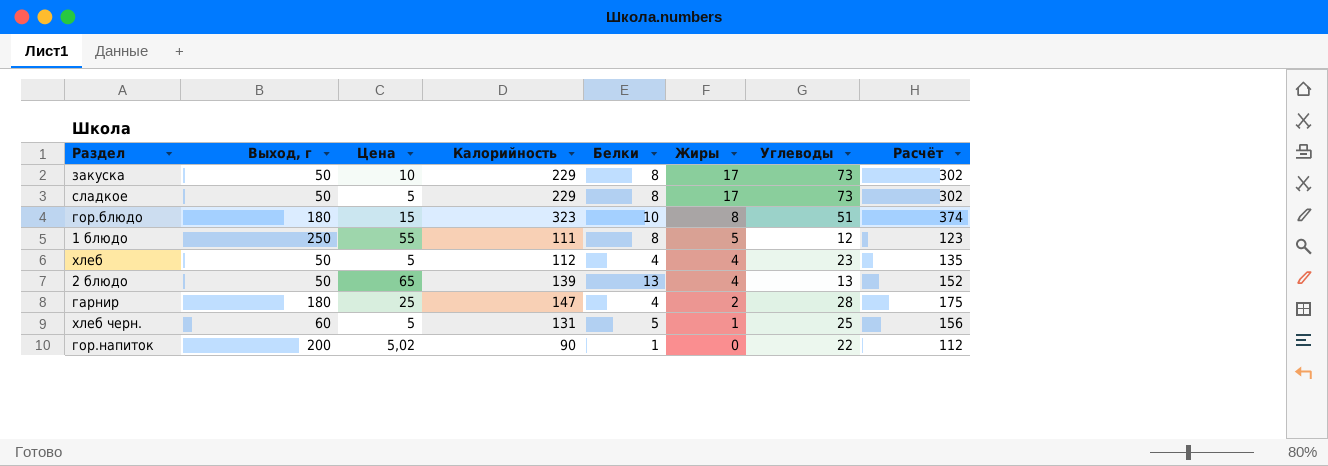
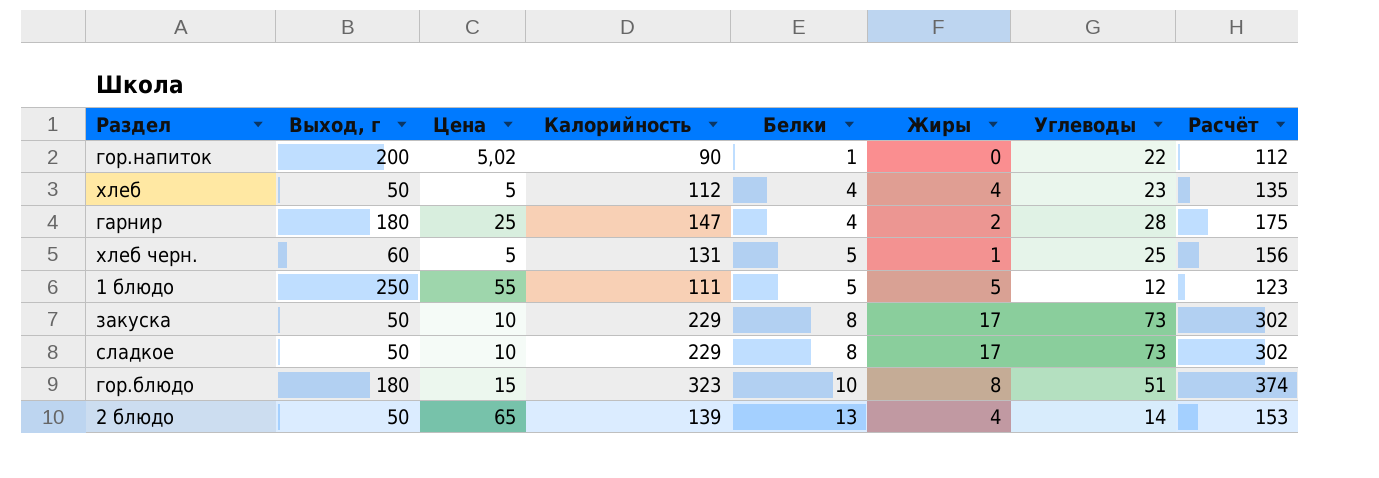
row order: Жиры descending -> Белки ascending
1 блюдо | Белки: 8 -> 5
сладкое | Цена: 5 -> 10
2 блюдо | Углеводы: 13 -> 14
2 блюдо | Расчёт: 152 -> 153

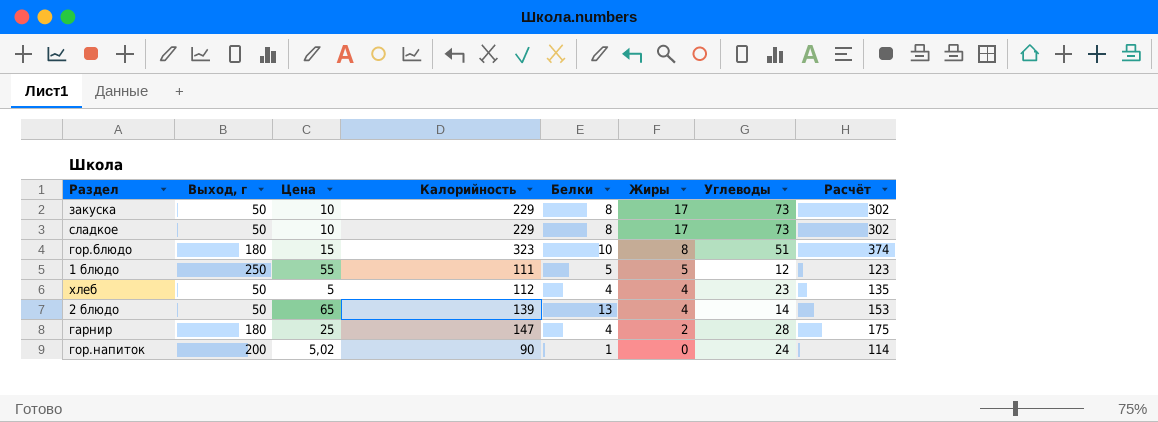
row order: Белки ascending -> Жиры descending
row хлеб черн.: 60 | 5 | 131 | 5 | 1 | 25 | 156 -> none
гор.напиток | Углеводы: 22 -> 24
гор.напиток | Расчёт: 112 -> 114

